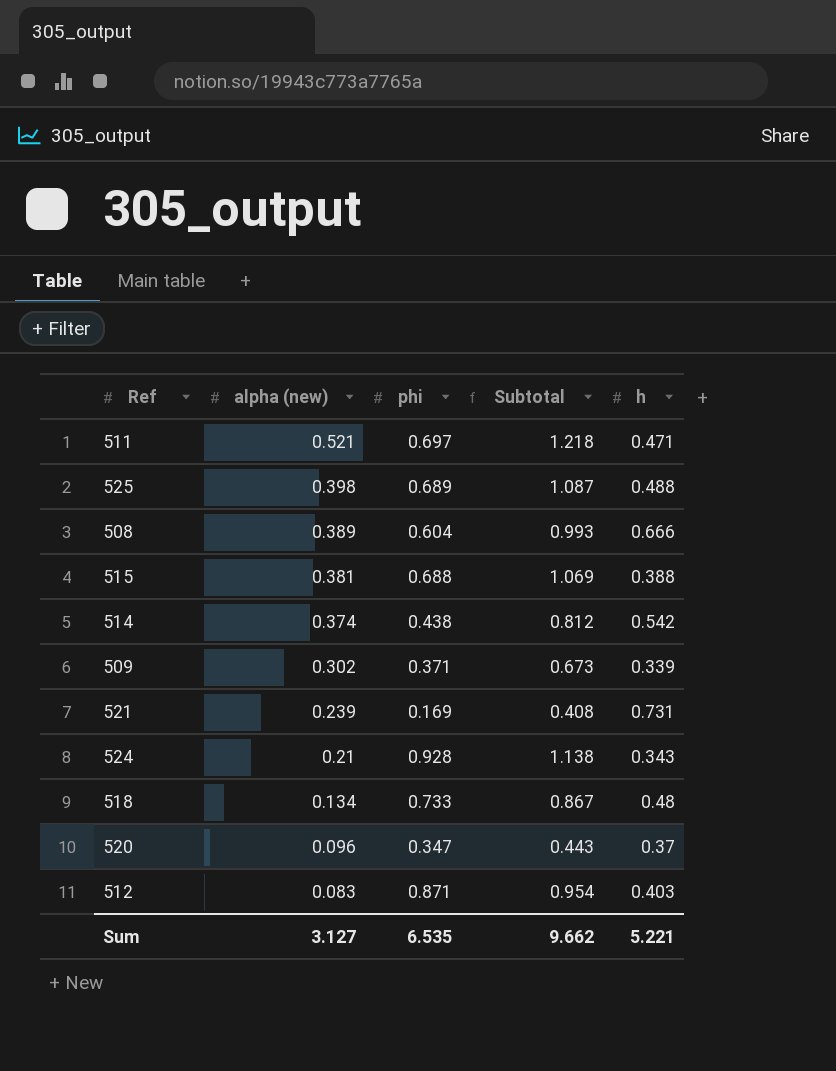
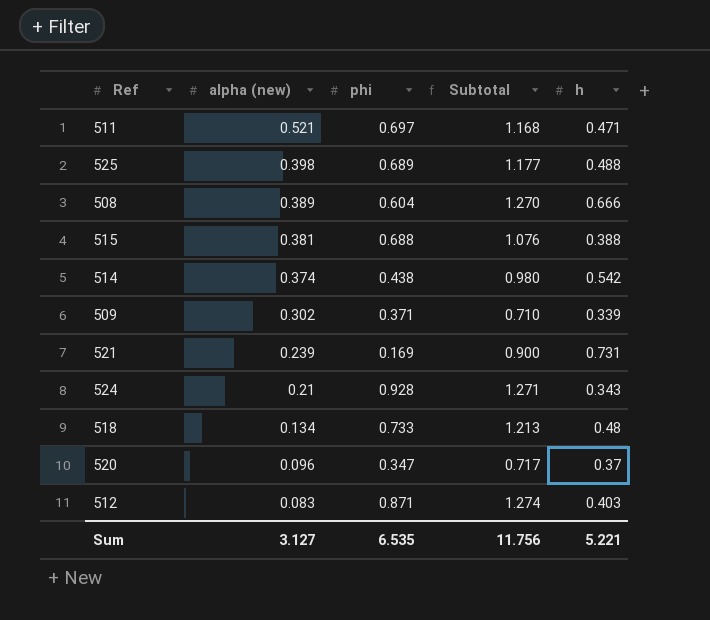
column Subtotal | formula: [alpha (new)] + [phi] -> [phi] + [h]
Sum | Subtotal: 9.662 -> 11.756

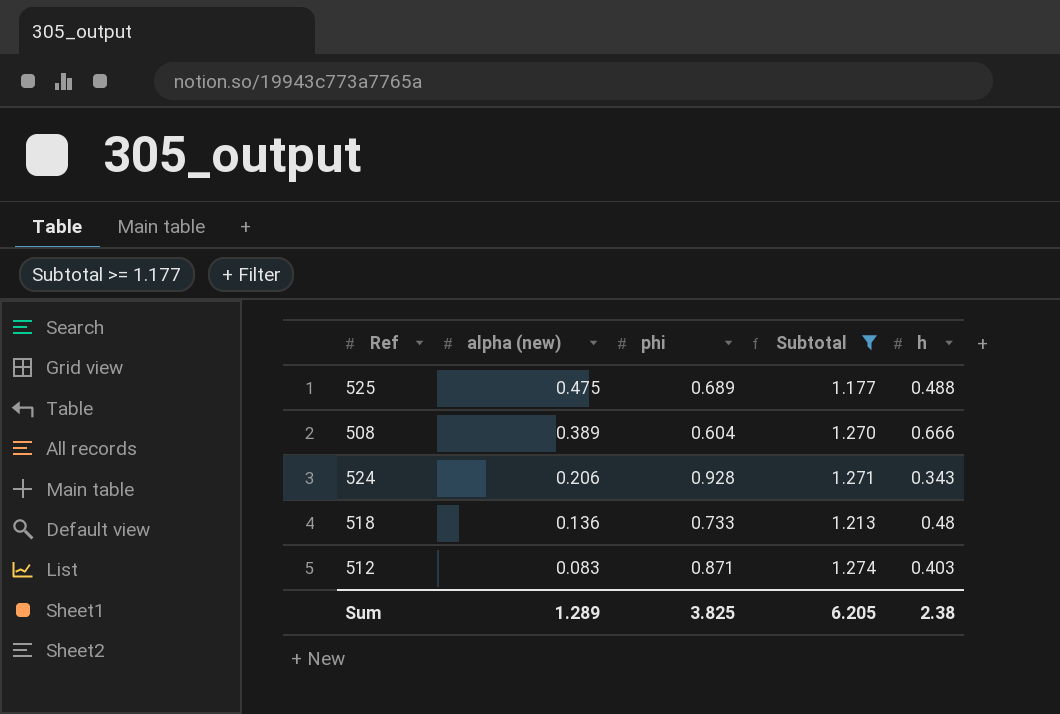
filter: none -> Subtotal >= 1.177
525 | alpha (new): 0.398 -> 0.475
524 | alpha (new): 0.21 -> 0.206
518 | alpha (new): 0.134 -> 0.136
Sum | alpha (new): 3.127 -> 1.289
Sum | phi: 6.535 -> 3.825
Sum | Subtotal: 11.756 -> 6.205
Sum | h: 5.221 -> 2.38

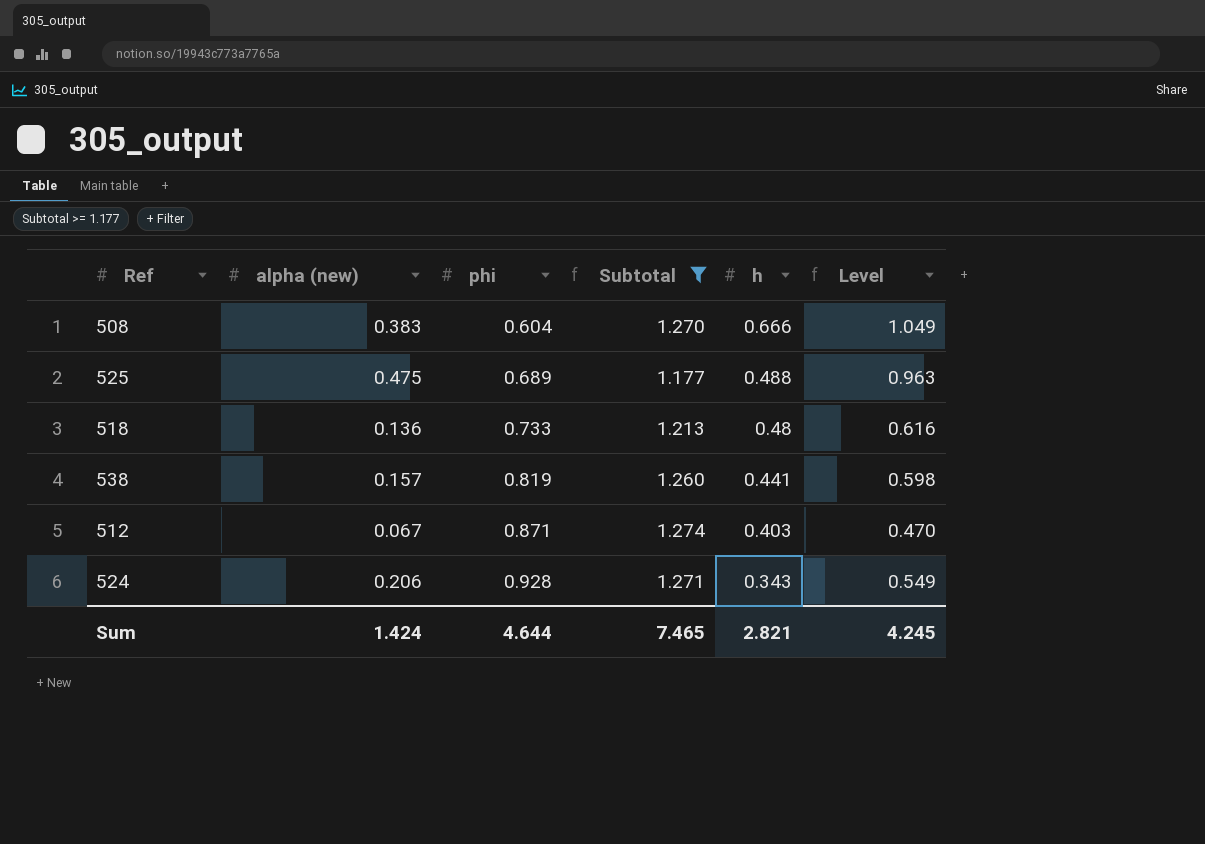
row order: alpha (new) descending -> phi ascending
column Level | formula: none -> [alpha (new)] + [h]
508 | alpha (new): 0.389 -> 0.383
row 538: none -> 0.157 | 0.819 | 1.260 | 0.441 | 0.598
512 | alpha (new): 0.083 -> 0.067
Sum | alpha (new): 1.289 -> 1.424
Sum | phi: 3.825 -> 4.644
Sum | Subtotal: 6.205 -> 7.465
Sum | h: 2.38 -> 2.821

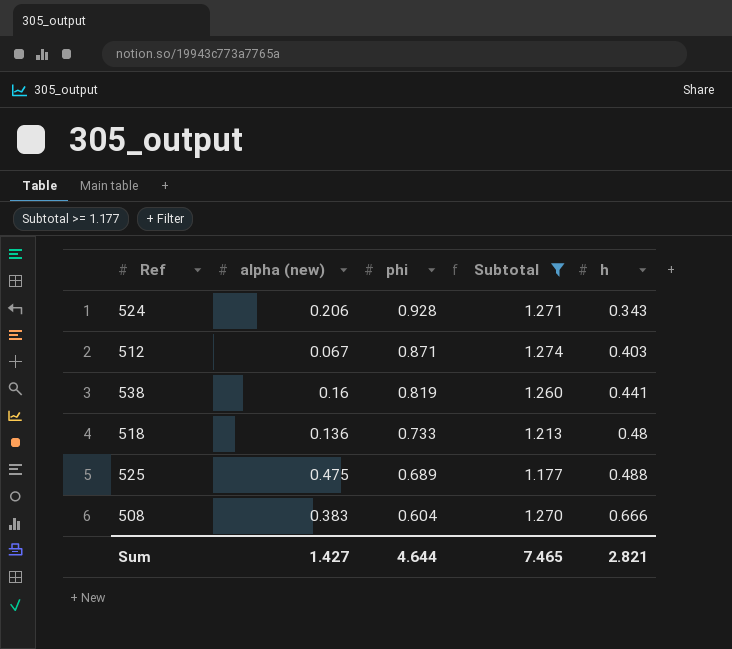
row order: phi ascending -> phi descending
column Level | formula: [alpha (new)] + [h] -> none
538 | alpha (new): 0.157 -> 0.16
Sum | alpha (new): 1.424 -> 1.427

